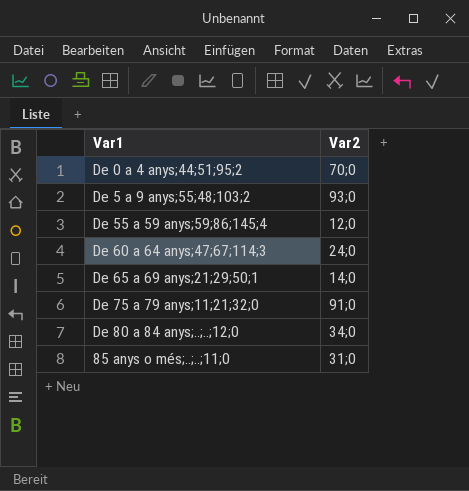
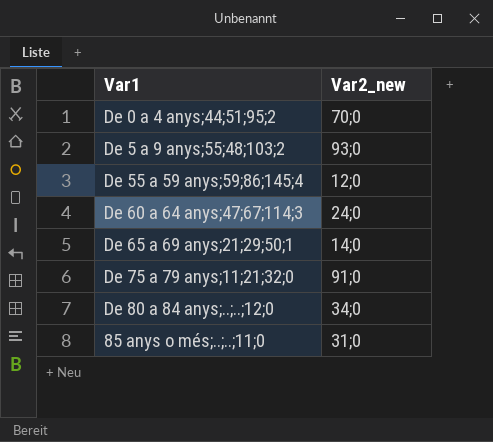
column name: Var2 -> Var2_new

